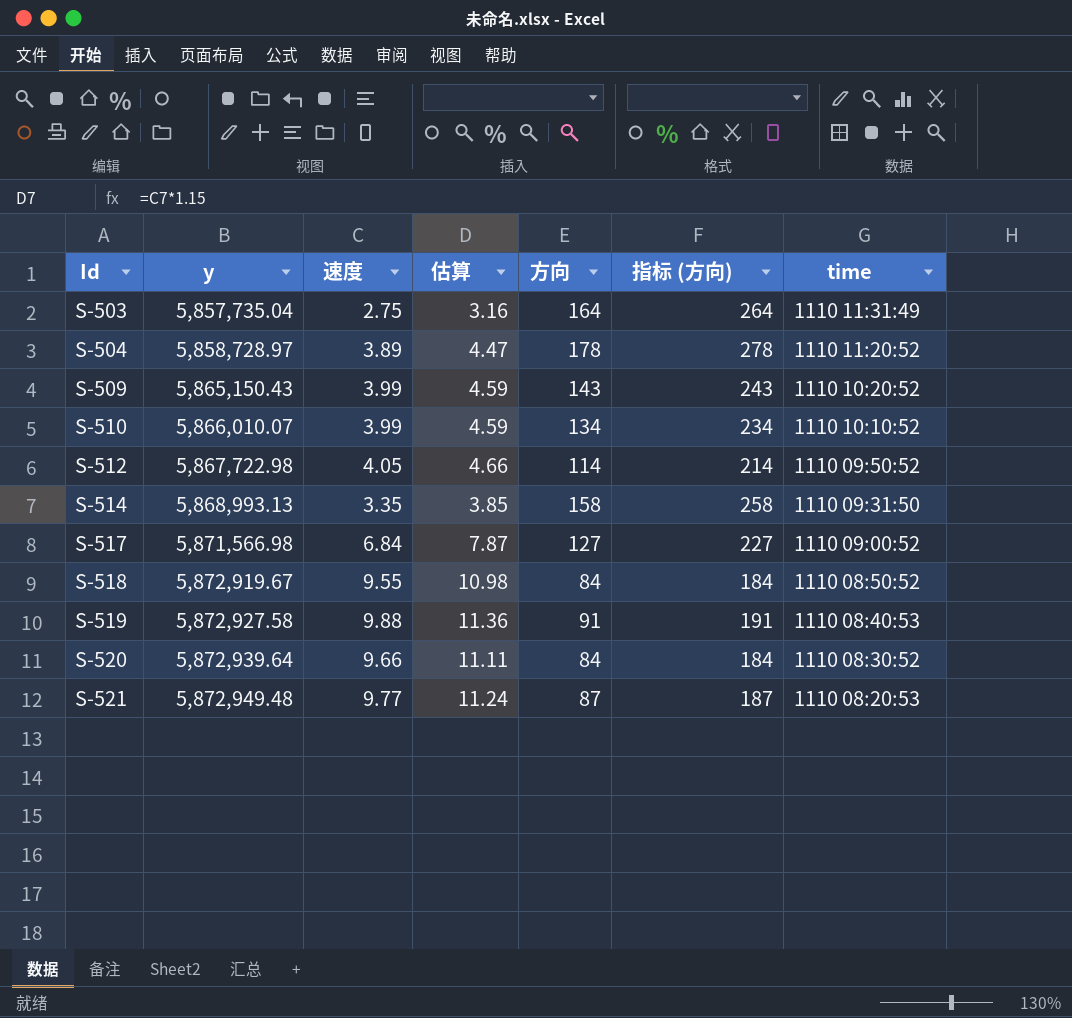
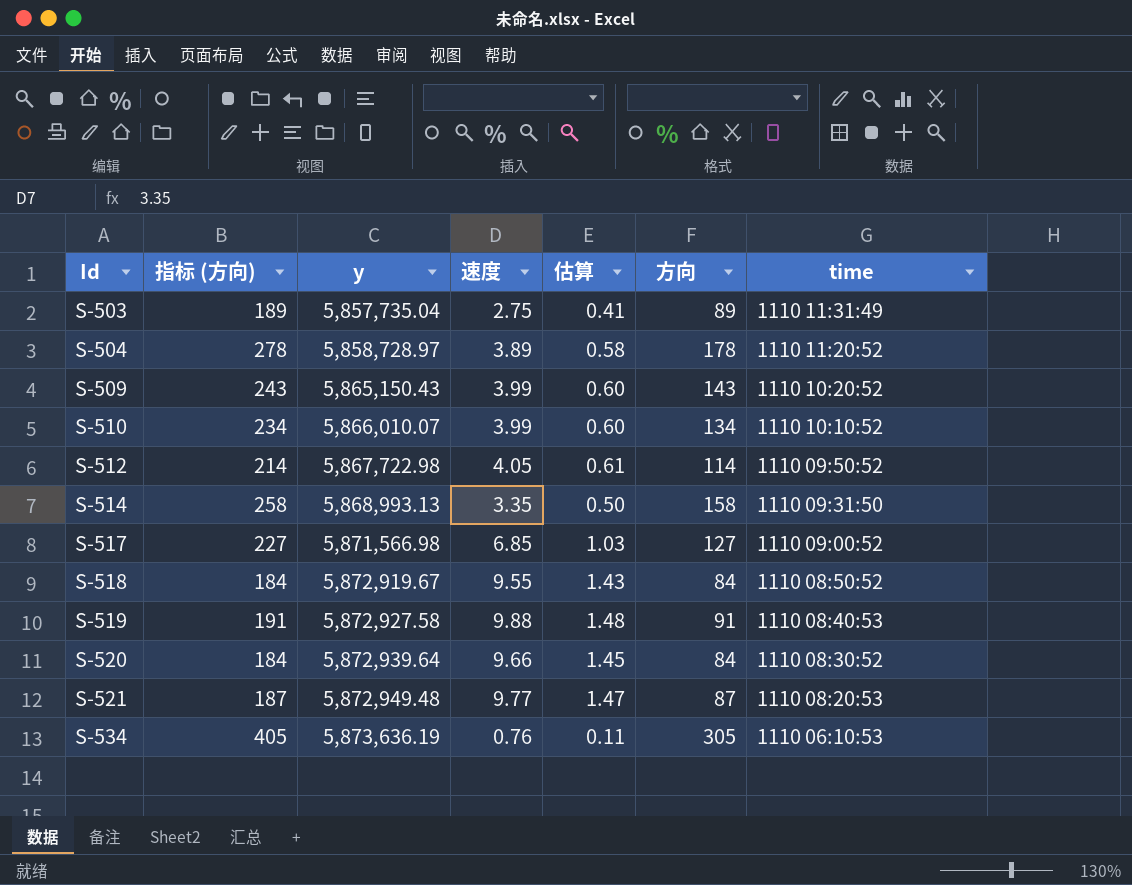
column 指标 (方向) | position: 6 -> 2
column 估算 | formula: [速度] * 1.15 -> [速度] * 0.15
S-503 | 指标 (方向): 264 -> 189
S-503 | 方向: 164 -> 89
S-517 | 速度: 6.84 -> 6.85
row S-534: none -> 405 | 5,873,636.19 | 0.76 | 0.11 | 305 | 1110 06:10:53

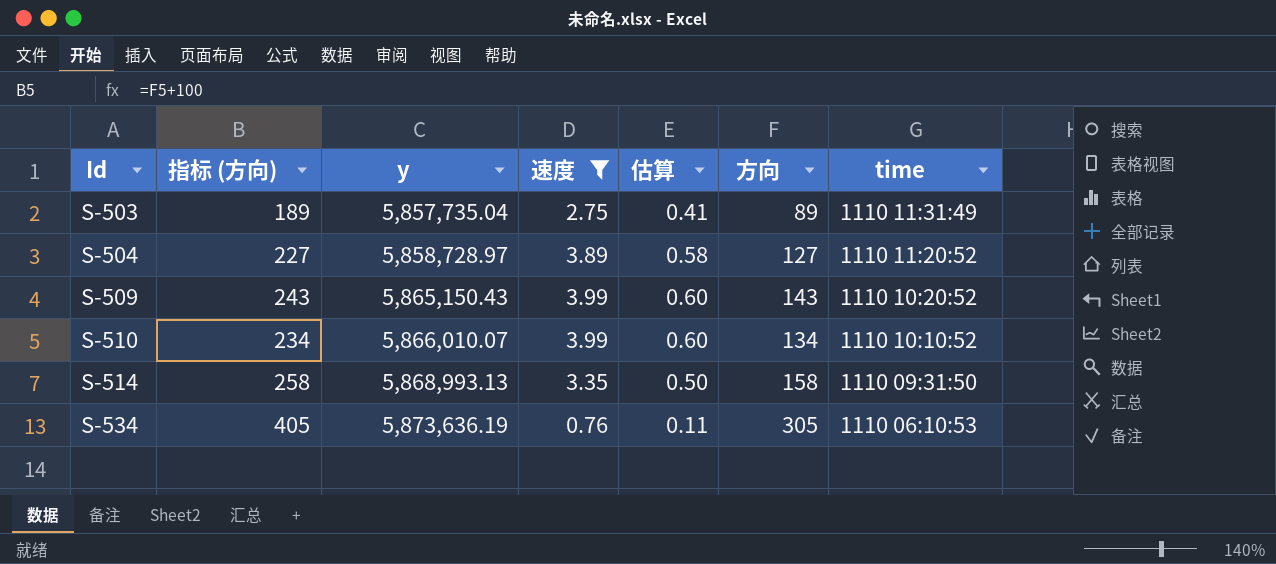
filter: none -> 速度 <= 3.99
S-504 | 指标 (方向): 278 -> 227
S-504 | 方向: 178 -> 127

